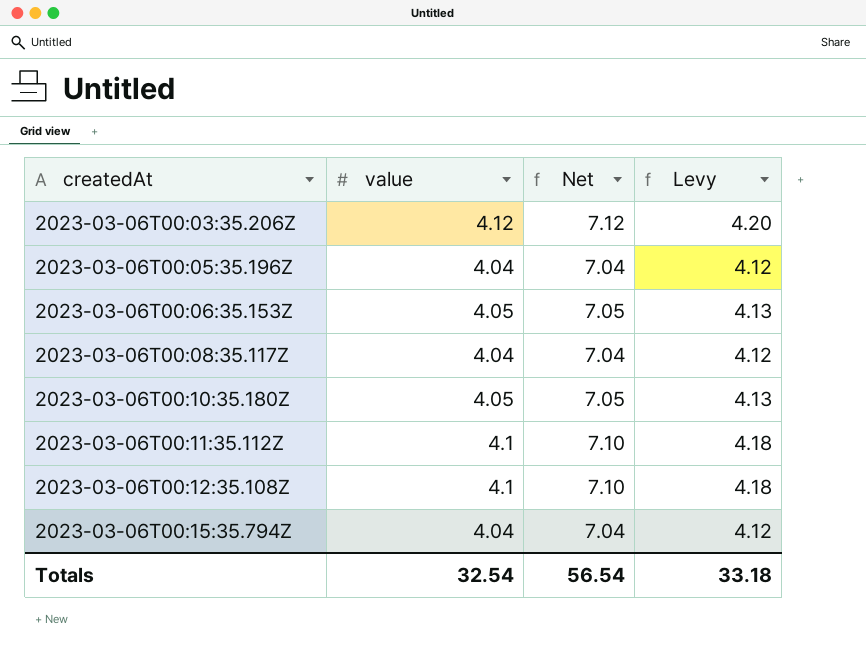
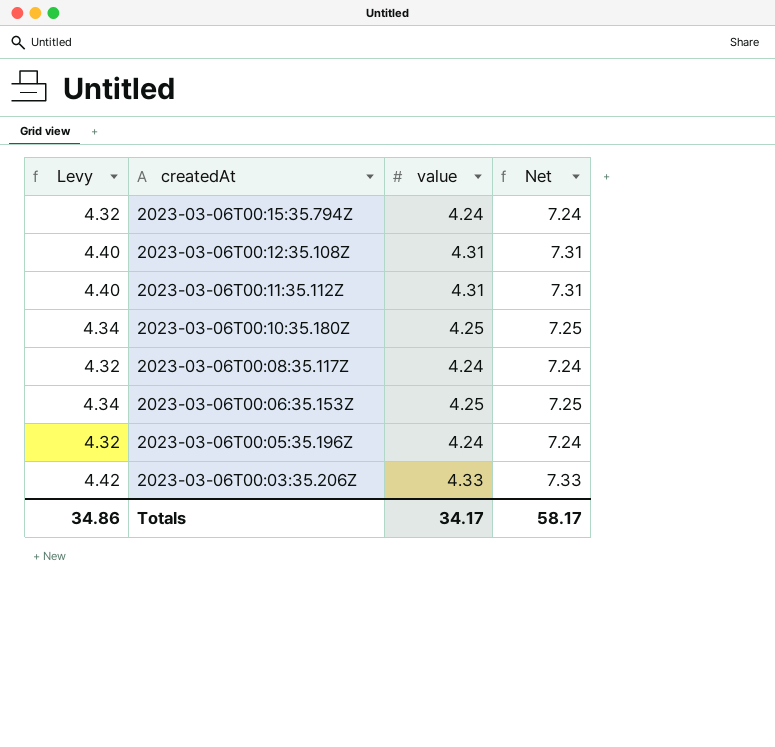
row order: createdAt ascending -> createdAt descending
column Levy | position: 4 -> 1
2023-03-06T00:15:35.794Z | Levy: 4.12 -> 4.32
2023-03-06T00:15:35.794Z | value: 4.04 -> 4.24
2023-03-06T00:15:35.794Z | Net: 7.04 -> 7.24
2023-03-06T00:12:35.108Z | Levy: 4.18 -> 4.40
2023-03-06T00:12:35.108Z | value: 4.1 -> 4.31
2023-03-06T00:12:35.108Z | Net: 7.10 -> 7.31
2023-03-06T00:11:35.112Z | Levy: 4.18 -> 4.40
2023-03-06T00:11:35.112Z | value: 4.1 -> 4.31
2023-03-06T00:11:35.112Z | Net: 7.10 -> 7.31
2023-03-06T00:10:35.180Z | Levy: 4.13 -> 4.34
2023-03-06T00:10:35.180Z | value: 4.05 -> 4.25
2023-03-06T00:10:35.180Z | Net: 7.05 -> 7.25
2023-03-06T00:08:35.117Z | Levy: 4.12 -> 4.32
2023-03-06T00:08:35.117Z | value: 4.04 -> 4.24
2023-03-06T00:08:35.117Z | Net: 7.04 -> 7.24
2023-03-06T00:06:35.153Z | Levy: 4.13 -> 4.34
2023-03-06T00:06:35.153Z | value: 4.05 -> 4.25
2023-03-06T00:06:35.153Z | Net: 7.05 -> 7.25
2023-03-06T00:05:35.196Z | Levy: 4.12 -> 4.32
2023-03-06T00:05:35.196Z | value: 4.04 -> 4.24
2023-03-06T00:05:35.196Z | Net: 7.04 -> 7.24
2023-03-06T00:03:35.206Z | Levy: 4.20 -> 4.42
2023-03-06T00:03:35.206Z | value: 4.12 -> 4.33
2023-03-06T00:03:35.206Z | Net: 7.12 -> 7.33
Totals | Levy: 33.18 -> 34.86
Totals | value: 32.54 -> 34.17
Totals | Net: 56.54 -> 58.17

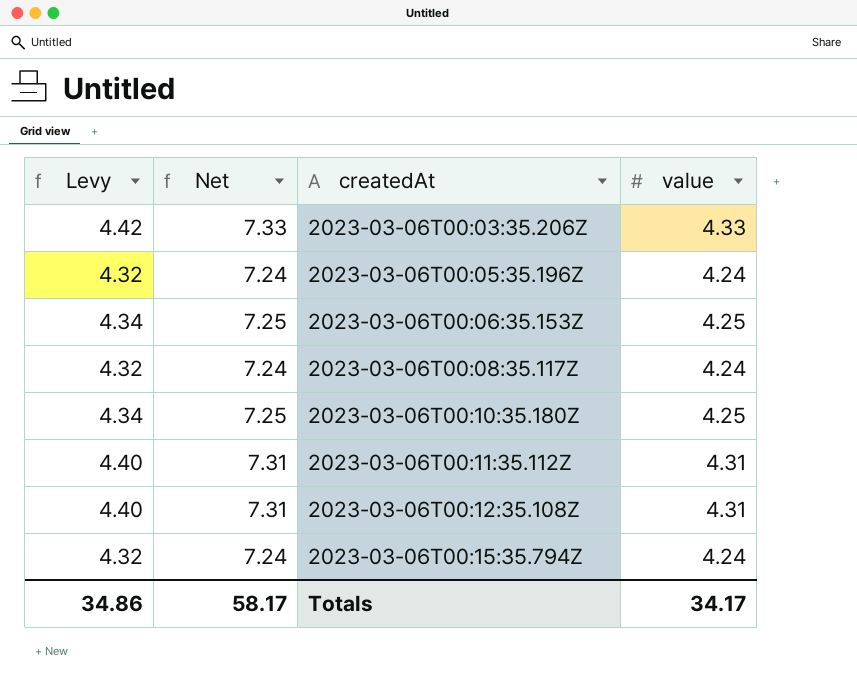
row order: createdAt descending -> createdAt ascending
column Net | position: 4 -> 2

